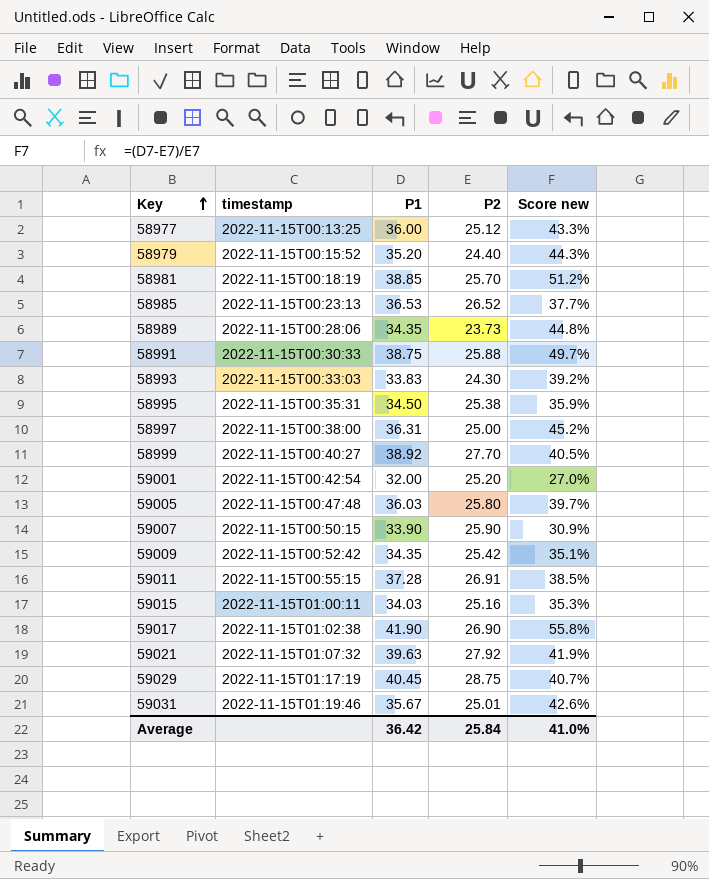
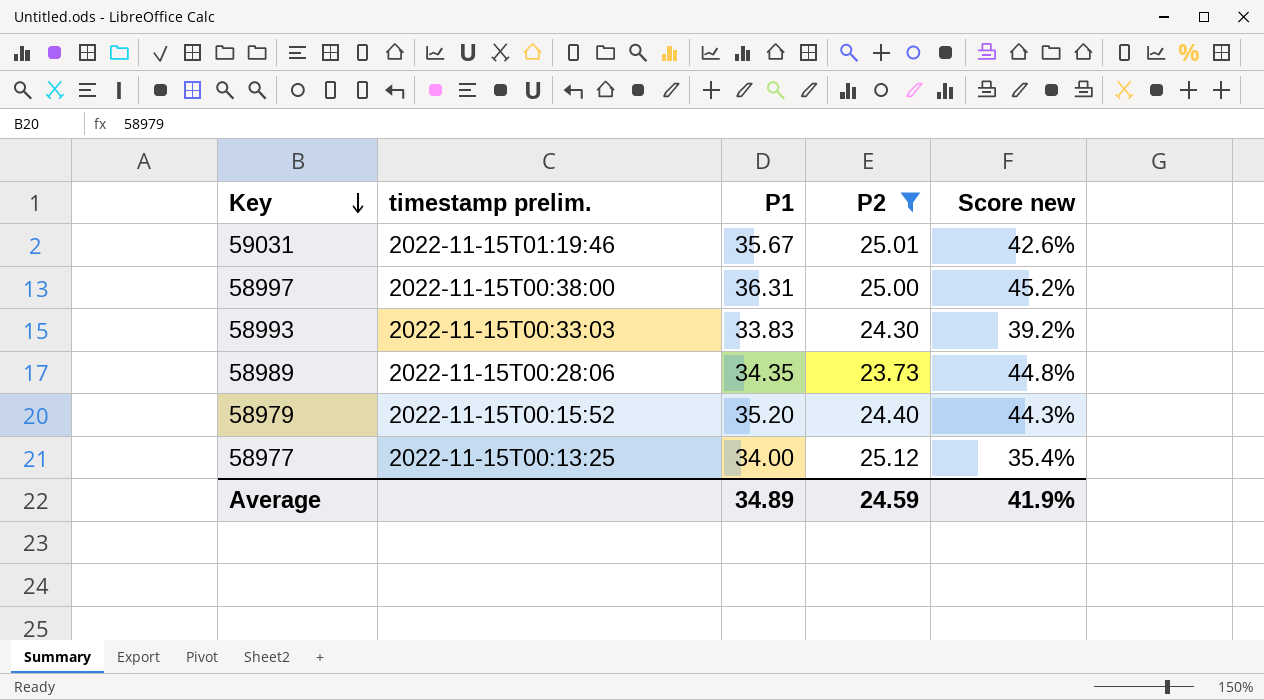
filter: none -> P2 <= 25.12
row order: Key ascending -> Key descending
column name: timestamp -> timestamp prelim.
58977 | P1: 36.00 -> 34.00
58977 | Score new: 43.3% -> 35.4%
Average | P1: 36.42 -> 34.89
Average | P2: 25.84 -> 24.59
Average | Score new: 41.0% -> 41.9%

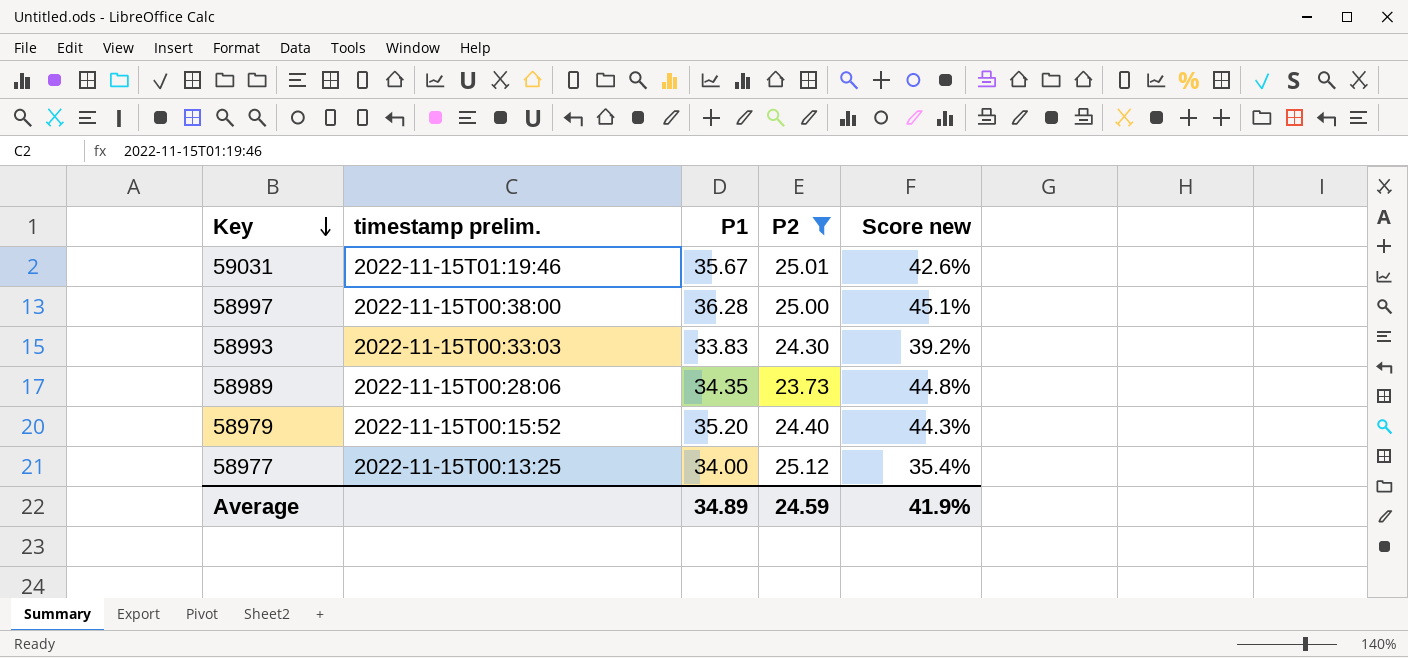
58997 | P1: 36.31 -> 36.28
58997 | Score new: 45.2% -> 45.1%

